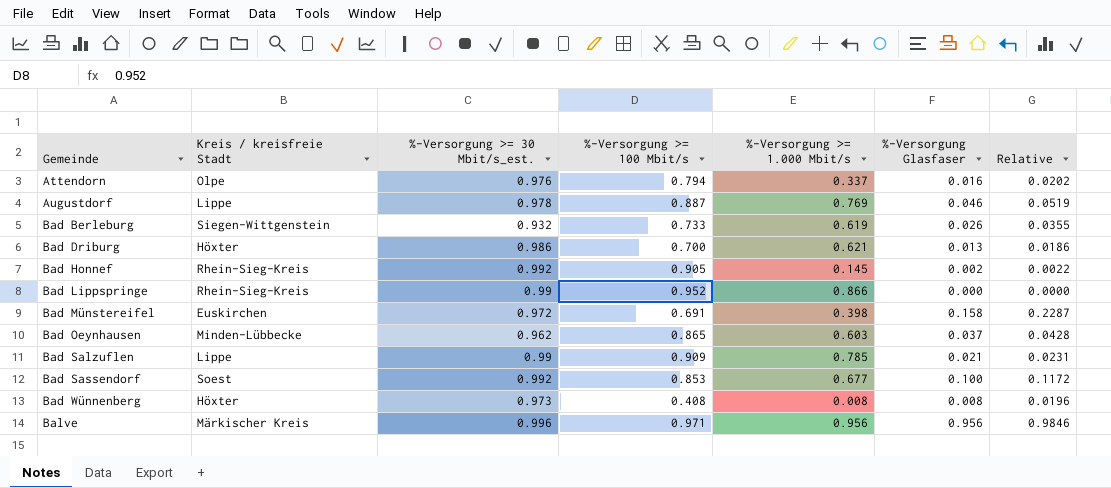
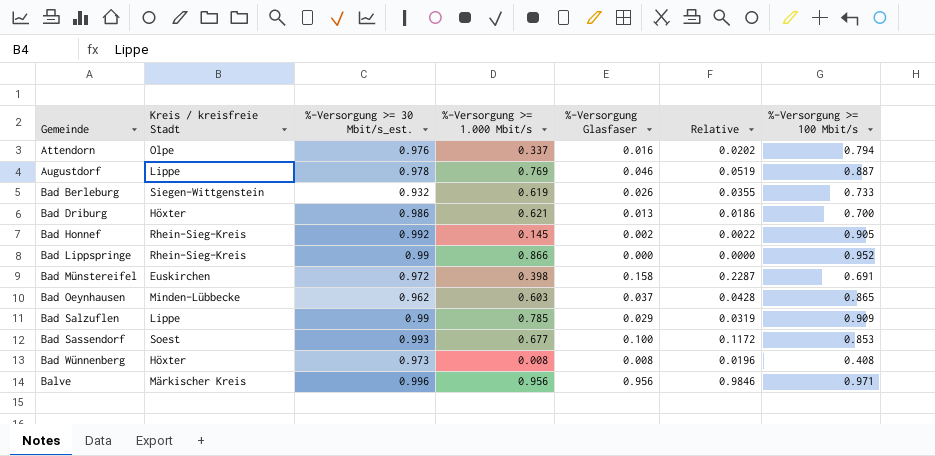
column %-Versorgung >= 100 Mbit/s | position: 4 -> 7
Bad Salzuflen | %-Versorgung Glasfaser: 0.021 -> 0.029
Bad Salzuflen | Relative: 0.0231 -> 0.0319
Bad Sassendorf | %-Versorgung >= 30 Mbit/s_est.: 0.992 -> 0.993

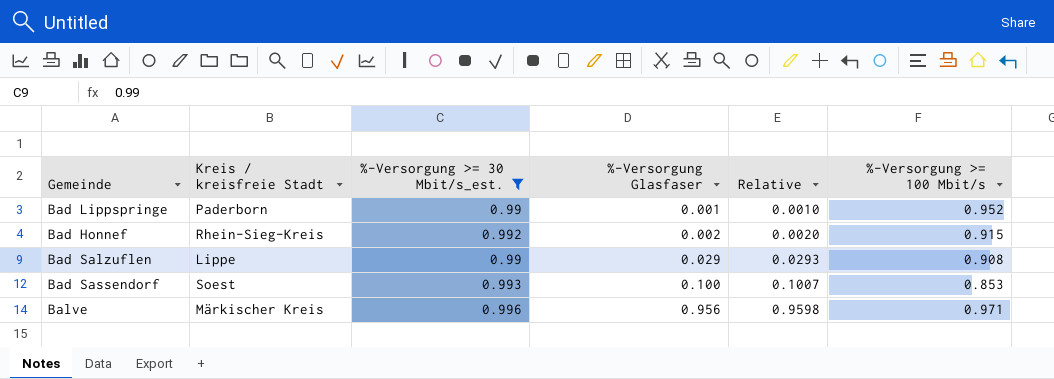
filter: none -> %-Versorgung >= 30 Mbit/s_est. >= 0.99
row order: Gemeinde ascending -> %-Versorgung Glasfaser ascending
column %-Versorgung >= 1.000 Mbit/s | position: 4 -> none
column Relative | formula: [%-Versorgung Glasfaser] / [%-Versorgung >= 100 Mbit/s] -> [%-Versorgung Glasfaser] / [%-Versorgung >= 30 Mbit/s_est.]
Bad Lippspringe | Kreis / kreisfreie Stadt: Rhein-Sieg-Kreis -> Paderborn
Bad Lippspringe | %-Versorgung Glasfaser: 0.000 -> 0.001
Bad Honnef | %-Versorgung >= 100 Mbit/s: 0.905 -> 0.915
Bad Salzuflen | %-Versorgung >= 100 Mbit/s: 0.909 -> 0.908

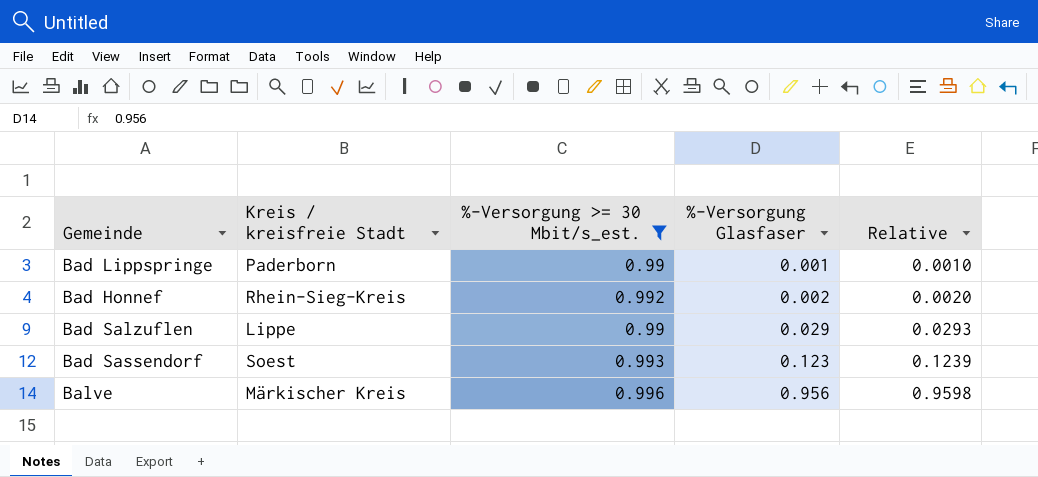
column %-Versorgung >= 100 Mbit/s | position: 6 -> none
Bad Sassendorf | %-Versorgung Glasfaser: 0.100 -> 0.123
Bad Sassendorf | Relative: 0.1007 -> 0.1239

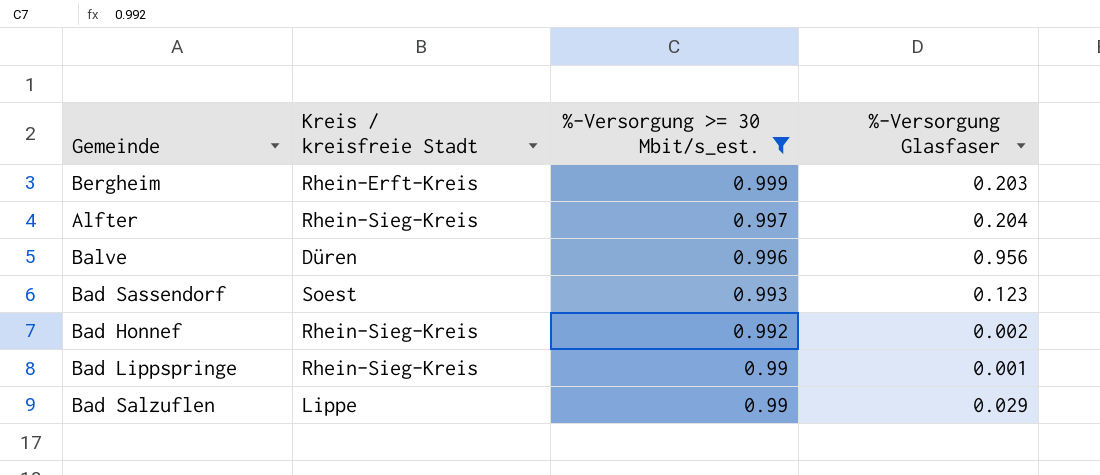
row order: %-Versorgung Glasfaser ascending -> %-Versorgung >= 30 Mbit/s_est. descending
column Relative | formula: [%-Versorgung Glasfaser] / [%-Versorgung >= 30 Mbit/s_est.] -> none
row Bergheim: none -> Rhein-Erft-Kreis | 0.999 | 0.203
row Alfter: none -> Rhein-Sieg-Kreis | 0.997 | 0.204
Balve | Kreis / kreisfreie Stadt: Märkischer Kreis -> Düren
Bad Lippspringe | Kreis / kreisfreie Stadt: Paderborn -> Rhein-Sieg-Kreis

